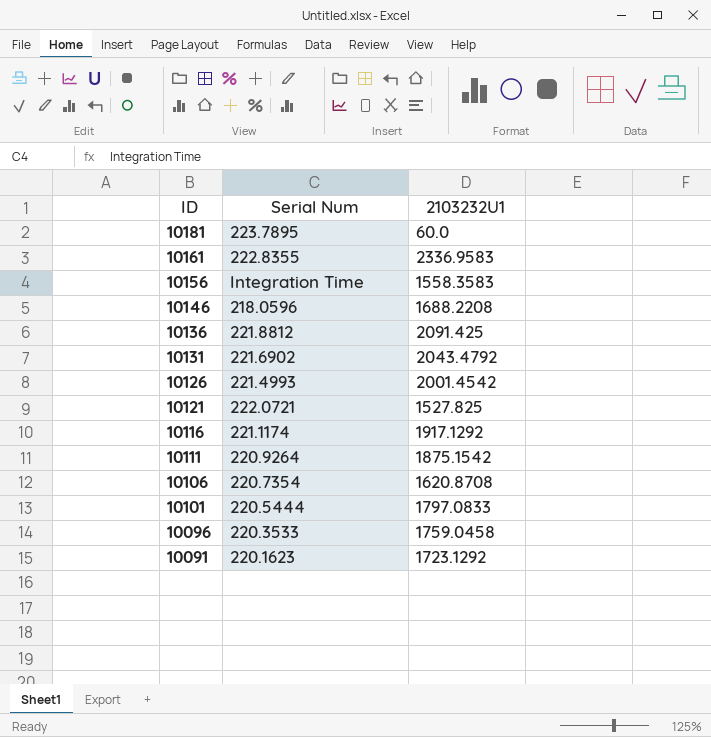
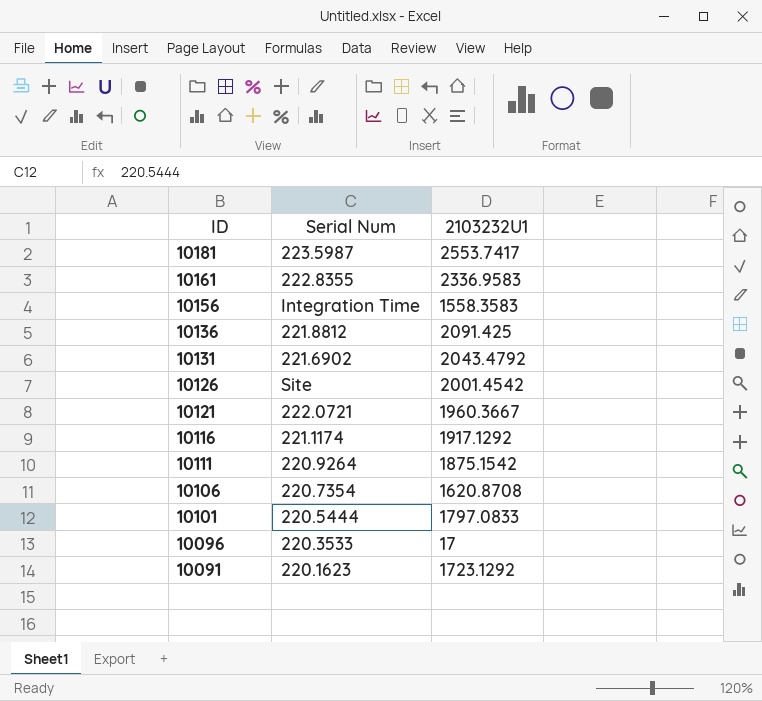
row 10146: 218.0596 | 1688.2208 -> none
10181 | Serial Num: 223.7895 -> 223.5987
10181 | 2103232U1: 60.0 -> 2553.7417
10126 | Serial Num: 221.4993 -> Site
10121 | 2103232U1: 1527.825 -> 1960.3667
10096 | 2103232U1: 1759.0458 -> 17

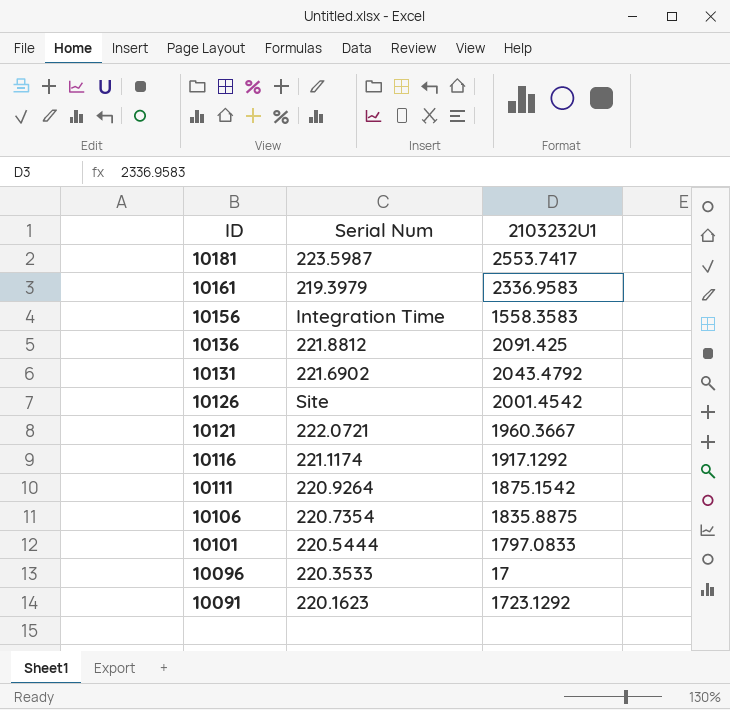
10161 | Serial Num: 222.8355 -> 219.3979
10106 | 2103232U1: 1620.8708 -> 1835.8875

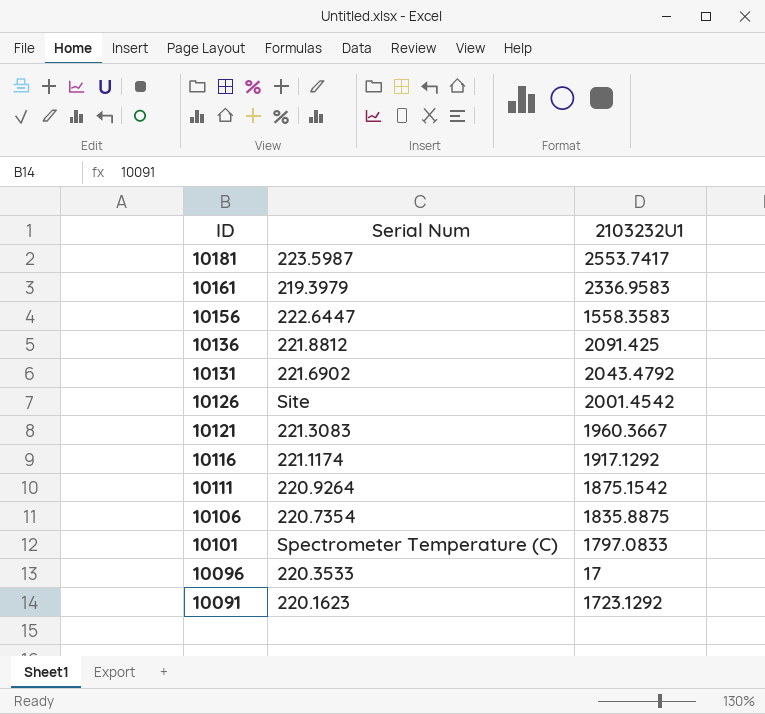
10156 | Serial Num: Integration Time -> 222.6447
10121 | Serial Num: 222.0721 -> 221.3083
10101 | Serial Num: 220.5444 -> Spectrometer Temperature (C)

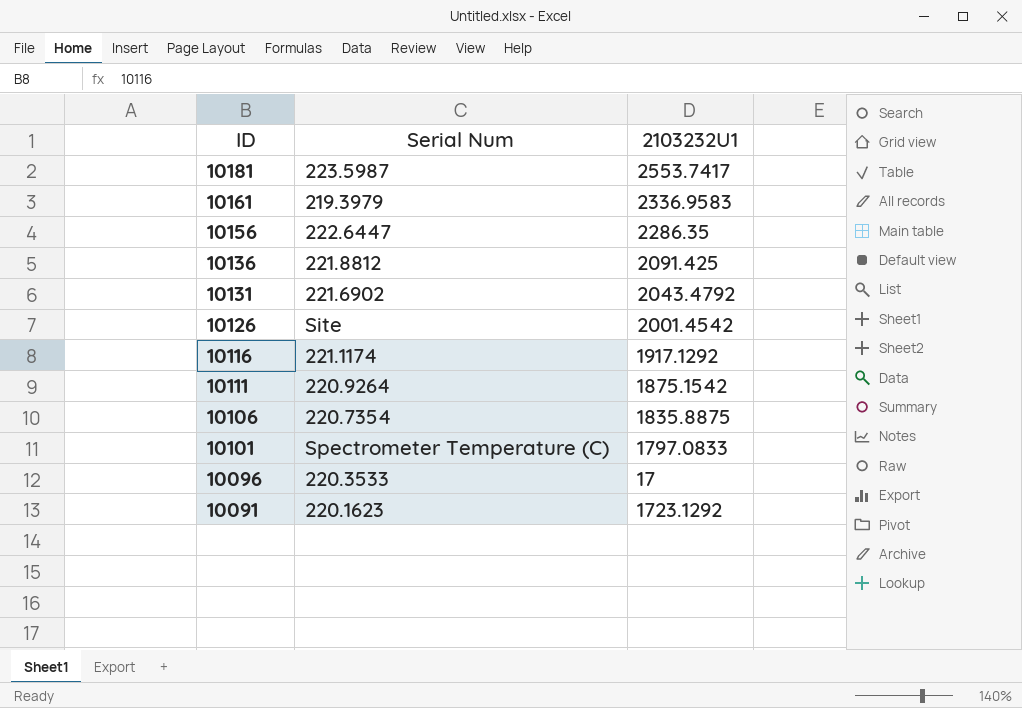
row 10121: 221.3083 | 1960.3667 -> none
10156 | 2103232U1: 1558.3583 -> 2286.35

